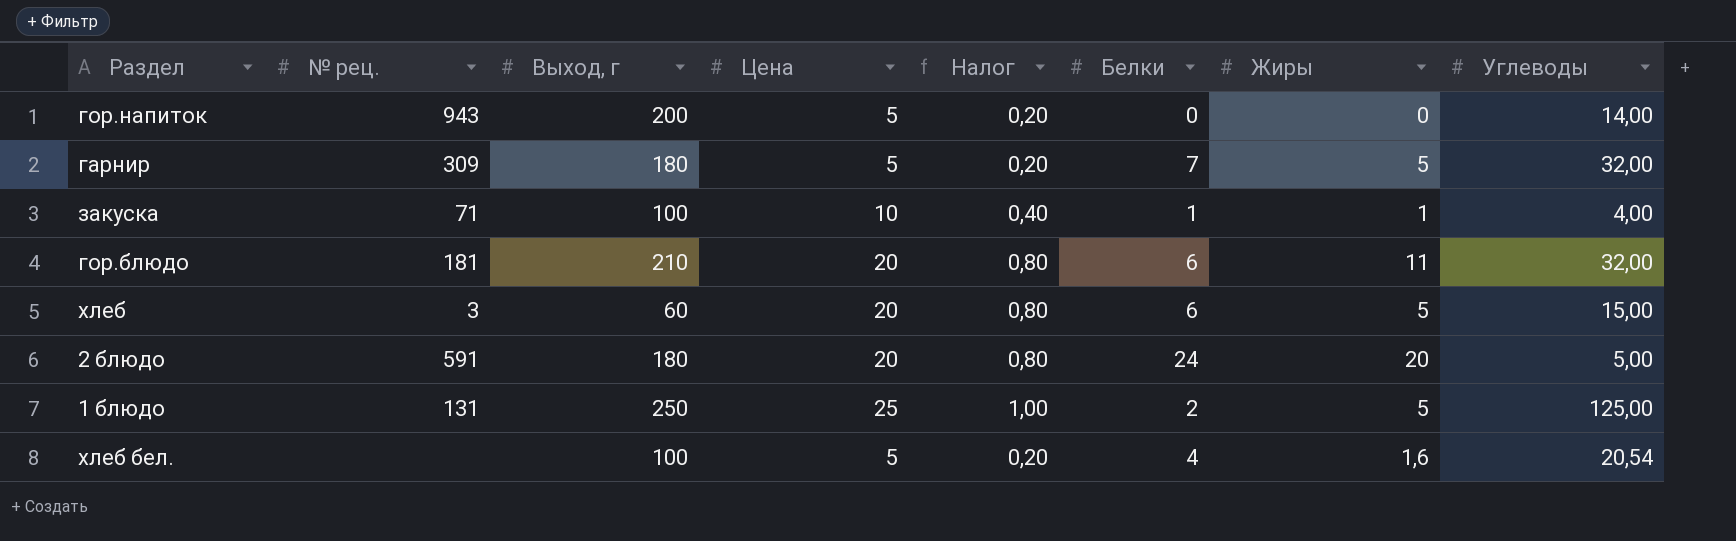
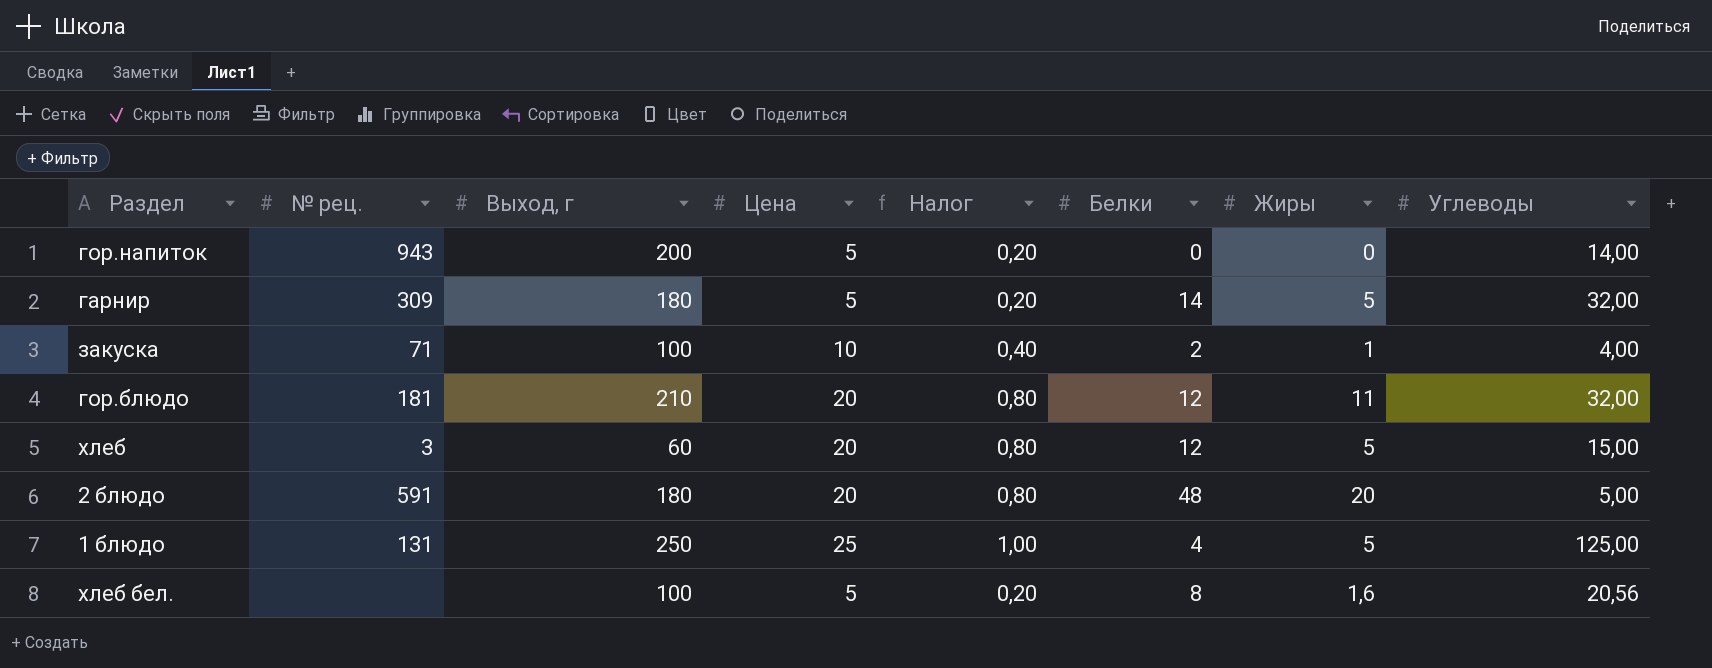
гарнир | Белки: 7 -> 14
закуска | Белки: 1 -> 2
гор.блюдо | Белки: 6 -> 12
хлеб | Белки: 6 -> 12
2 блюдо | Белки: 24 -> 48
1 блюдо | Белки: 2 -> 4
хлеб бел. | Белки: 4 -> 8
хлеб бел. | Углеводы: 20,54 -> 20,56

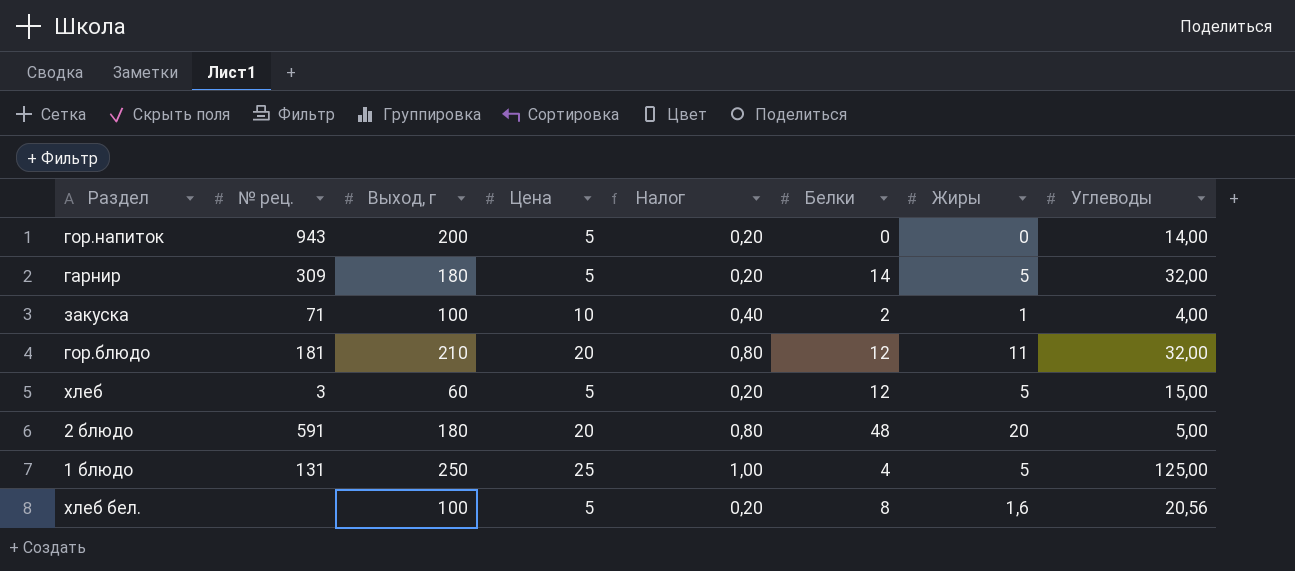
хлеб | Цена: 20 -> 5
хлеб | Налог: 0,80 -> 0,20

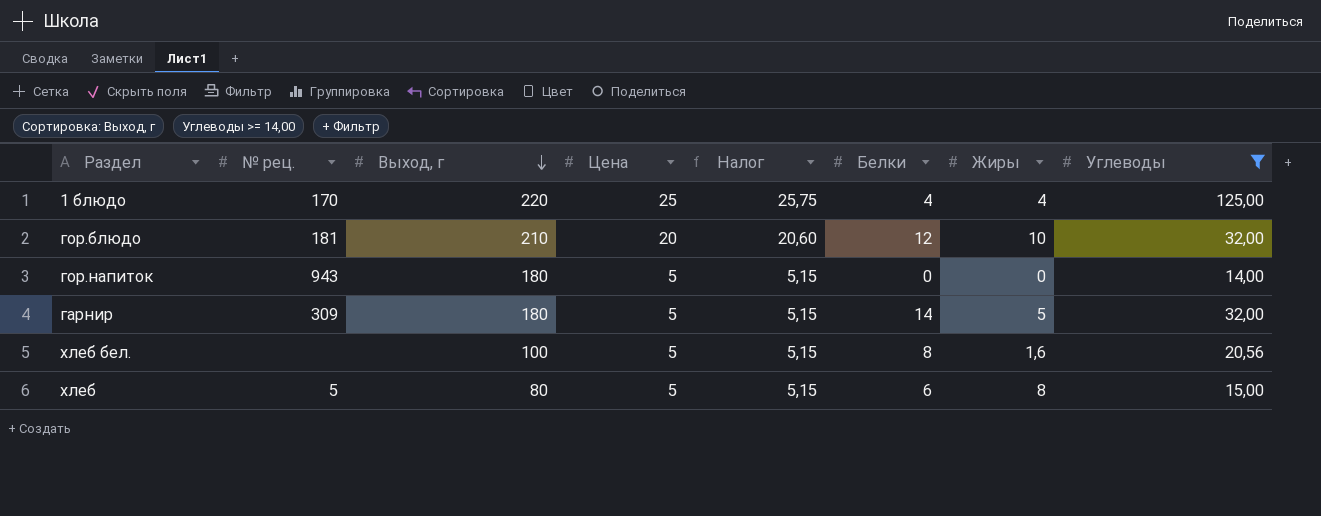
filter: none -> Углеводы >= 14,00
row order: none -> Выход, г descending
column Налог | formula: [Цена] * 0,04 -> [Цена] * 1,03
1 блюдо | № рец.: 131 -> 170
1 блюдо | Выход, г: 250 -> 220
1 блюдо | Жиры: 5 -> 4
гор.блюдо | Жиры: 11 -> 10
гор.напиток | Выход, г: 200 -> 180
хлеб | № рец.: 3 -> 5
хлеб | Выход, г: 60 -> 80
хлеб | Белки: 12 -> 6
хлеб | Жиры: 5 -> 8

